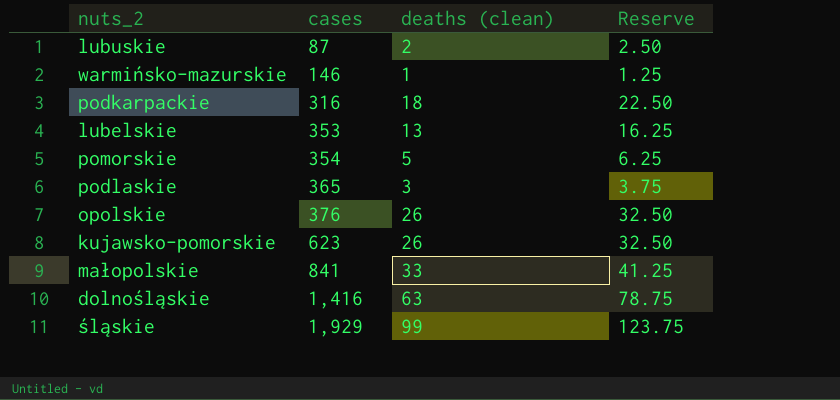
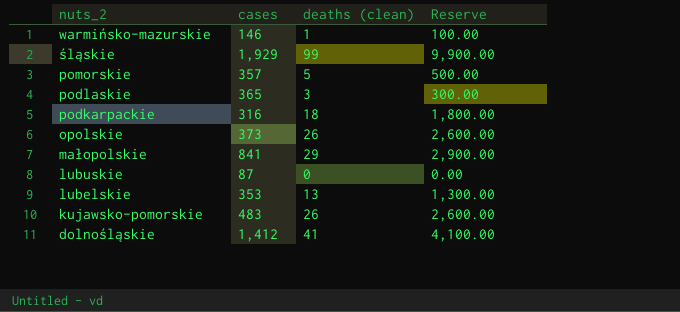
row order: cases ascending -> nuts_2 descending
column Reserve | formula: [deaths (clean)] * 1.25 -> [deaths (clean)] * 100
pomorskie | cases: 354 -> 357
opolskie | cases: 376 -> 373
małopolskie | deaths (clean): 33 -> 29
lubuskie | deaths (clean): 2 -> 0
kujawsko-pomorskie | cases: 623 -> 483
dolnośląskie | cases: 1,416 -> 1,412
dolnośląskie | deaths (clean): 63 -> 41

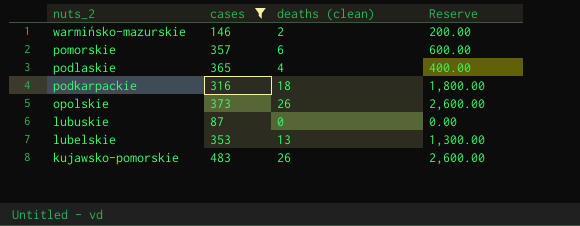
filter: none -> cases <= 483
warmińsko-mazurskie | deaths (clean): 1 -> 2
warmińsko-mazurskie | Reserve: 100.00 -> 200.00
pomorskie | deaths (clean): 5 -> 6
pomorskie | Reserve: 500.00 -> 600.00
podlaskie | deaths (clean): 3 -> 4
podlaskie | Reserve: 300.00 -> 400.00

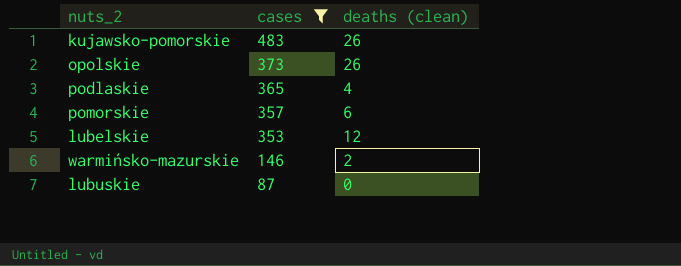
row order: nuts_2 descending -> cases descending
column Reserve | formula: [deaths (clean)] * 100 -> none
row podkarpackie: 316 | 18 | 1,800.00 -> none
lubelskie | deaths (clean): 13 -> 12

